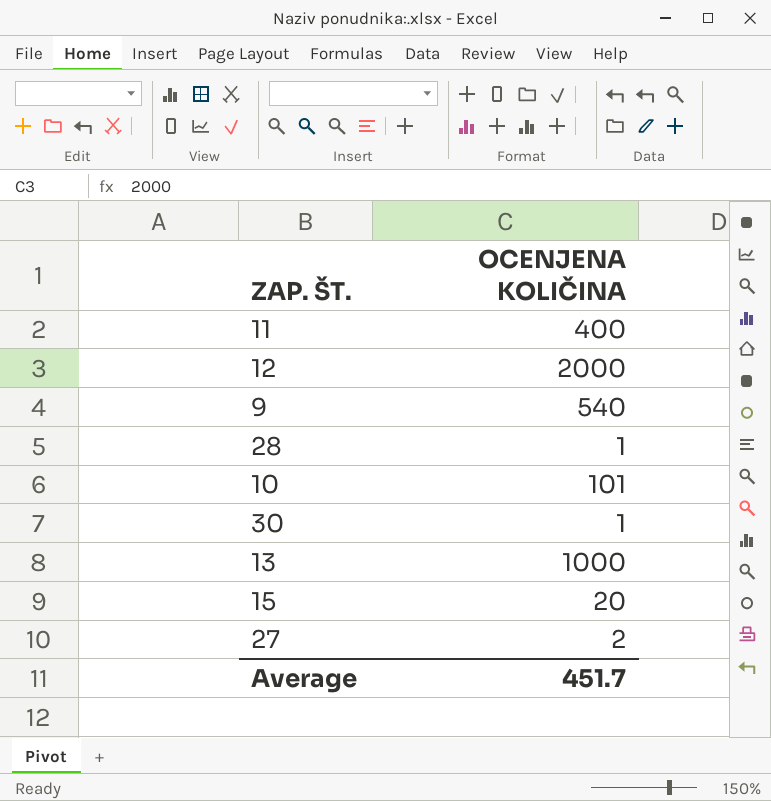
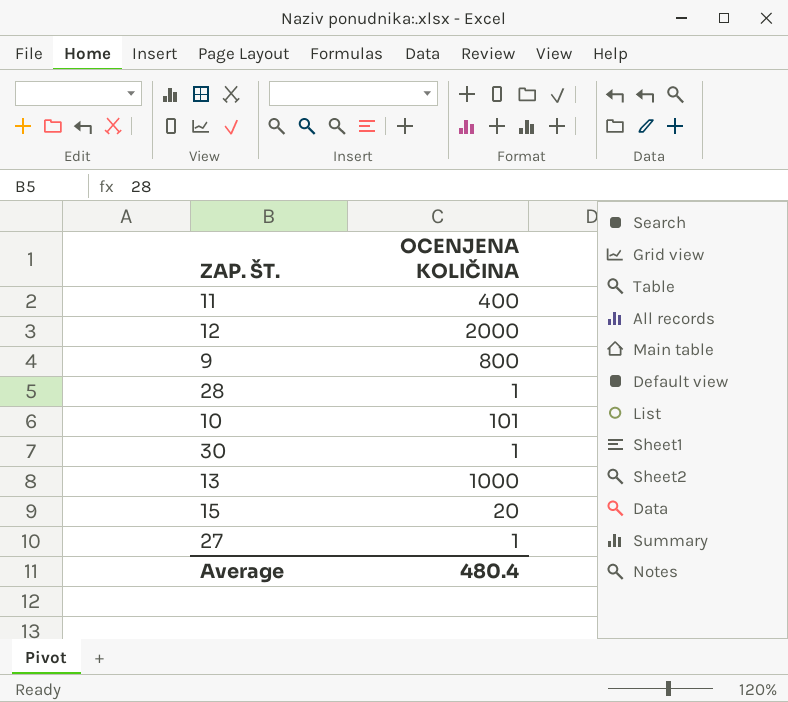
9 | OCENJENA KOLIČINA: 540 -> 800
27 | OCENJENA KOLIČINA: 2 -> 1
Average | OCENJENA KOLIČINA: 451.7 -> 480.4

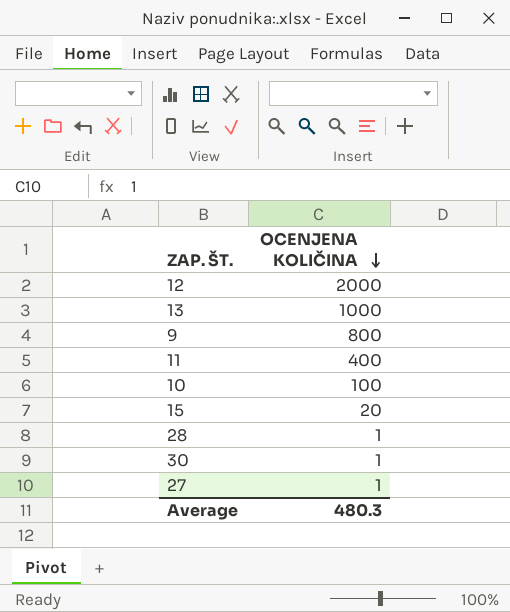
row order: none -> OCENJENA KOLIČINA descending
10 | OCENJENA KOLIČINA: 101 -> 100
Average | OCENJENA KOLIČINA: 480.4 -> 480.3

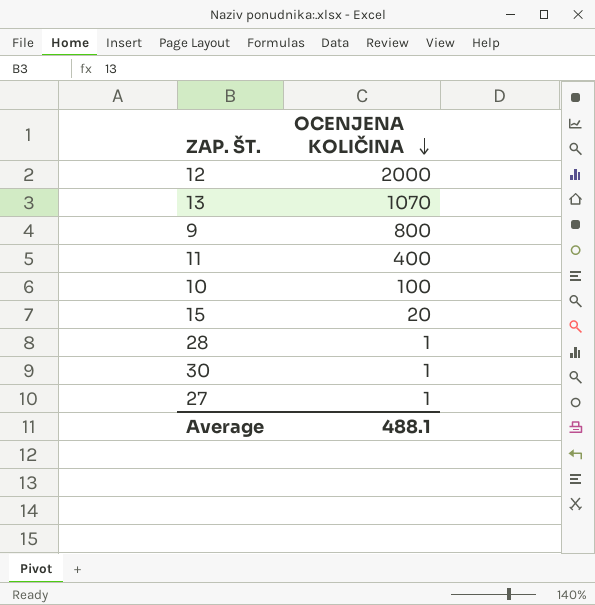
13 | OCENJENA KOLIČINA: 1000 -> 1070
Average | OCENJENA KOLIČINA: 480.3 -> 488.1

